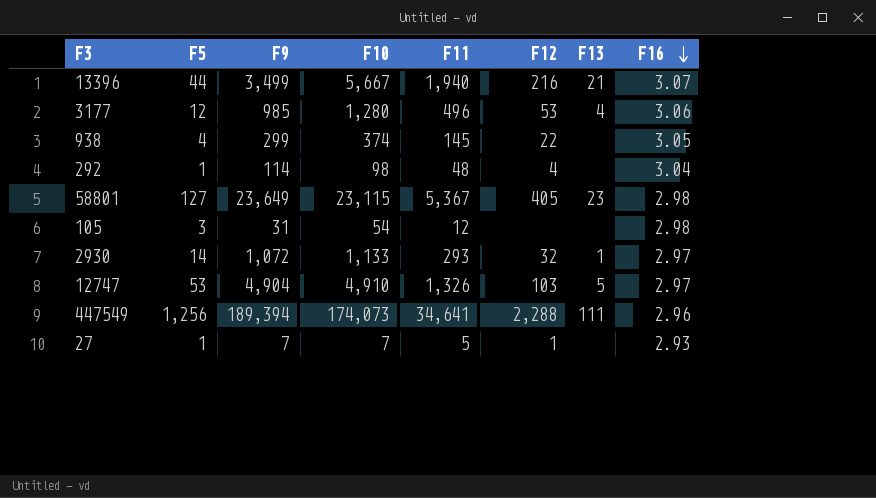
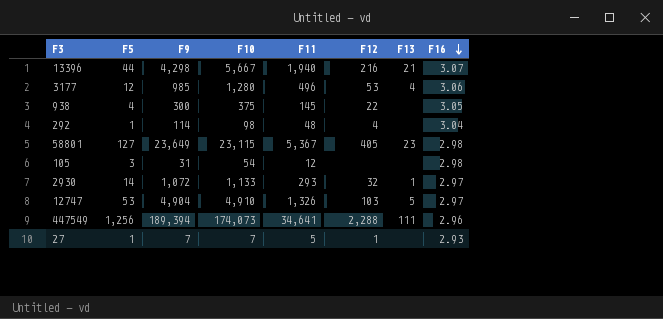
13396 | F9: 3,499 -> 4,298
938 | F9: 299 -> 300
938 | F10: 374 -> 375

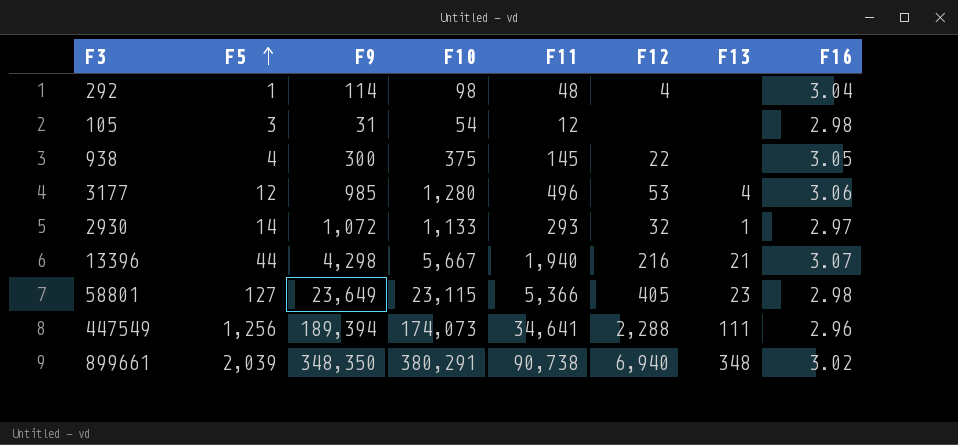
row order: F16 descending -> F5 ascending
row 12747: 53 | 4,904 | 4,910 | 1,326 | 103 | 5 | 2.97 -> none
row 27: 1 | 7 | 7 | 5 | 1 | none | 2.93 -> none
58801 | F11: 5,367 -> 5,366
row 899661: none -> 2,039 | 348,350 | 380,291 | 90,738 | 6,940 | 348 | 3.02

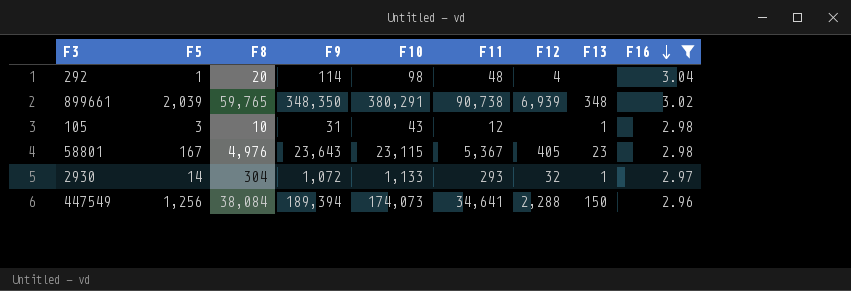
filter: none -> F16 <= 3.04
row order: F5 ascending -> F16 descending
column F8 | position: none -> 3
899661 | F12: 6,940 -> 6,939
105 | F10: 54 -> 43
105 | F13: none -> 1
58801 | F5: 127 -> 167
58801 | F9: 23,649 -> 23,643
58801 | F11: 5,366 -> 5,367
447549 | F13: 111 -> 150

